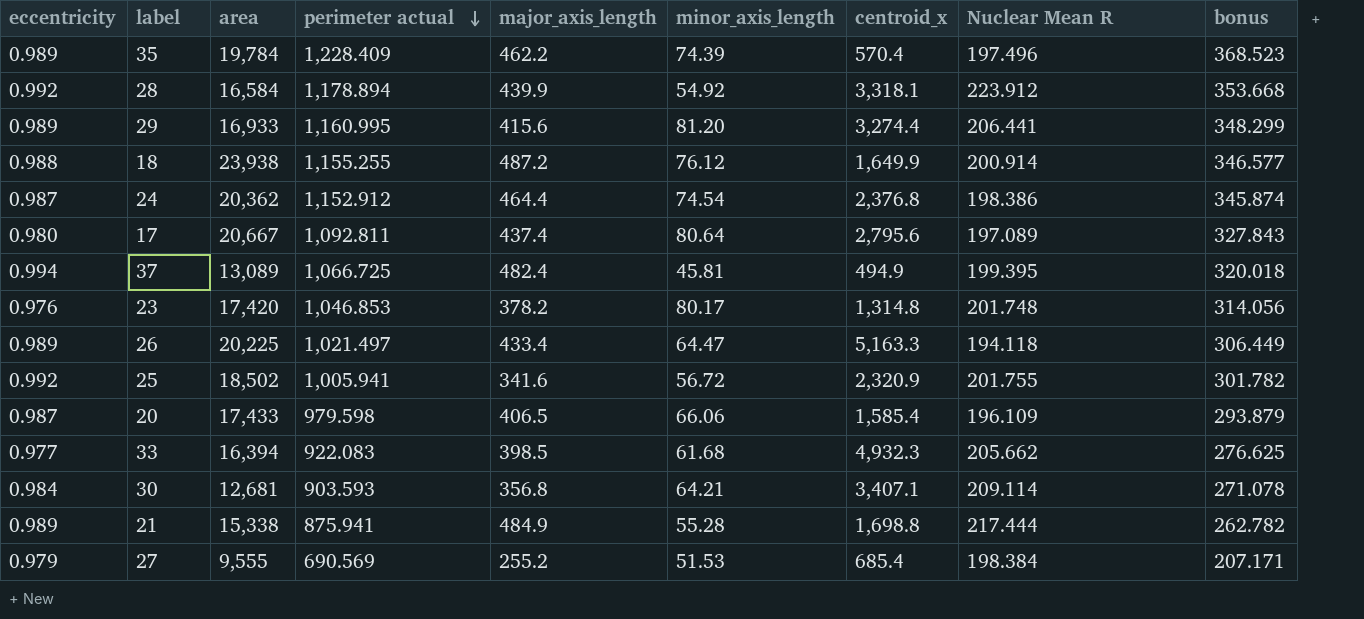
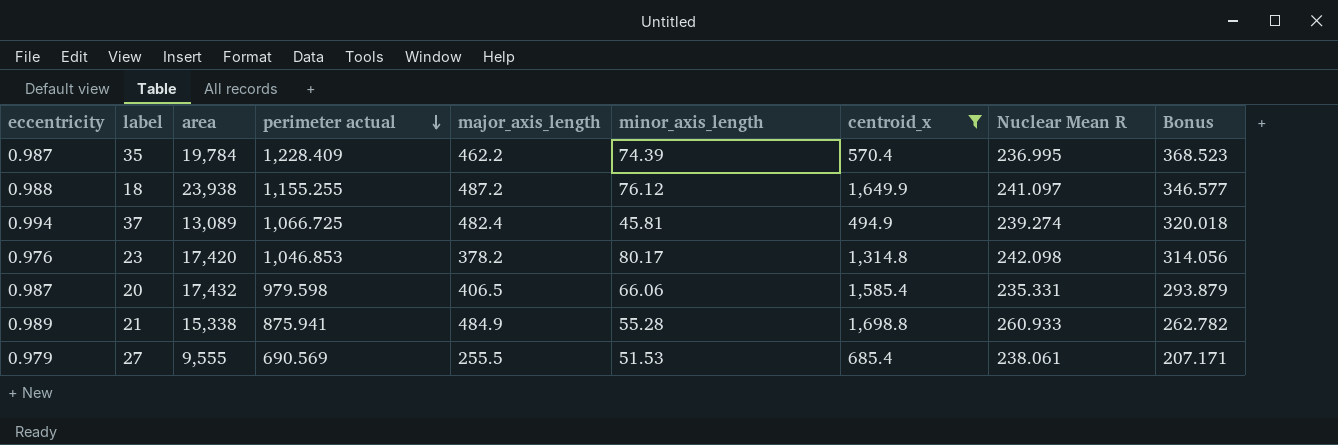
filter: none -> centroid_x <= 1,698.8
column name: bonus -> Bonus
35 | eccentricity: 0.989 -> 0.987
35 | Nuclear Mean R: 197.496 -> 236.995
18 | Nuclear Mean R: 200.914 -> 241.097
37 | Nuclear Mean R: 199.395 -> 239.274
23 | Nuclear Mean R: 201.748 -> 242.098
20 | area: 17,433 -> 17,432
20 | Nuclear Mean R: 196.109 -> 235.331
21 | Nuclear Mean R: 217.444 -> 260.933
27 | major_axis_length: 255.2 -> 255.5
27 | Nuclear Mean R: 198.384 -> 238.061

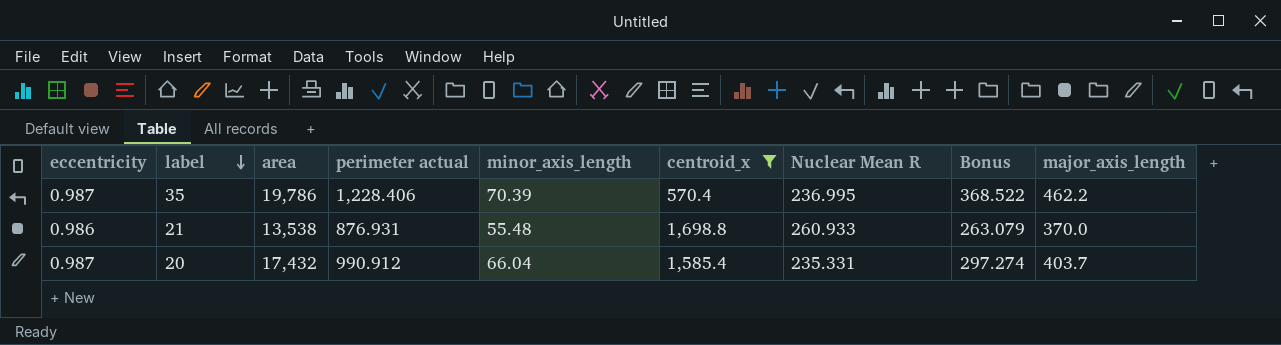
row order: perimeter actual descending -> label descending
column major_axis_length | position: 5 -> 9
row 18: 0.988 | 23,938 | 1,155.255 | 487.2 | 76.12 | 1,649.9 | 241.097 | 346.577 -> none
row 37: 0.994 | 13,089 | 1,066.725 | 482.4 | 45.81 | 494.9 | 239.274 | 320.018 -> none
row 23: 0.976 | 17,420 | 1,046.853 | 378.2 | 80.17 | 1,314.8 | 242.098 | 314.056 -> none
row 27: 0.979 | 9,555 | 690.569 | 255.5 | 51.53 | 685.4 | 238.061 | 207.171 -> none
35 | area: 19,784 -> 19,786
35 | perimeter actual: 1,228.409 -> 1,228.406
35 | minor_axis_length: 74.39 -> 70.39
35 | Bonus: 368.523 -> 368.522
21 | eccentricity: 0.989 -> 0.986
21 | area: 15,338 -> 13,538
21 | perimeter actual: 875.941 -> 876.931
21 | minor_axis_length: 55.28 -> 55.48
21 | Bonus: 262.782 -> 263.079
21 | major_axis_length: 484.9 -> 370.0
20 | perimeter actual: 979.598 -> 990.912
20 | minor_axis_length: 66.06 -> 66.04
20 | Bonus: 293.879 -> 297.274
20 | major_axis_length: 406.5 -> 403.7

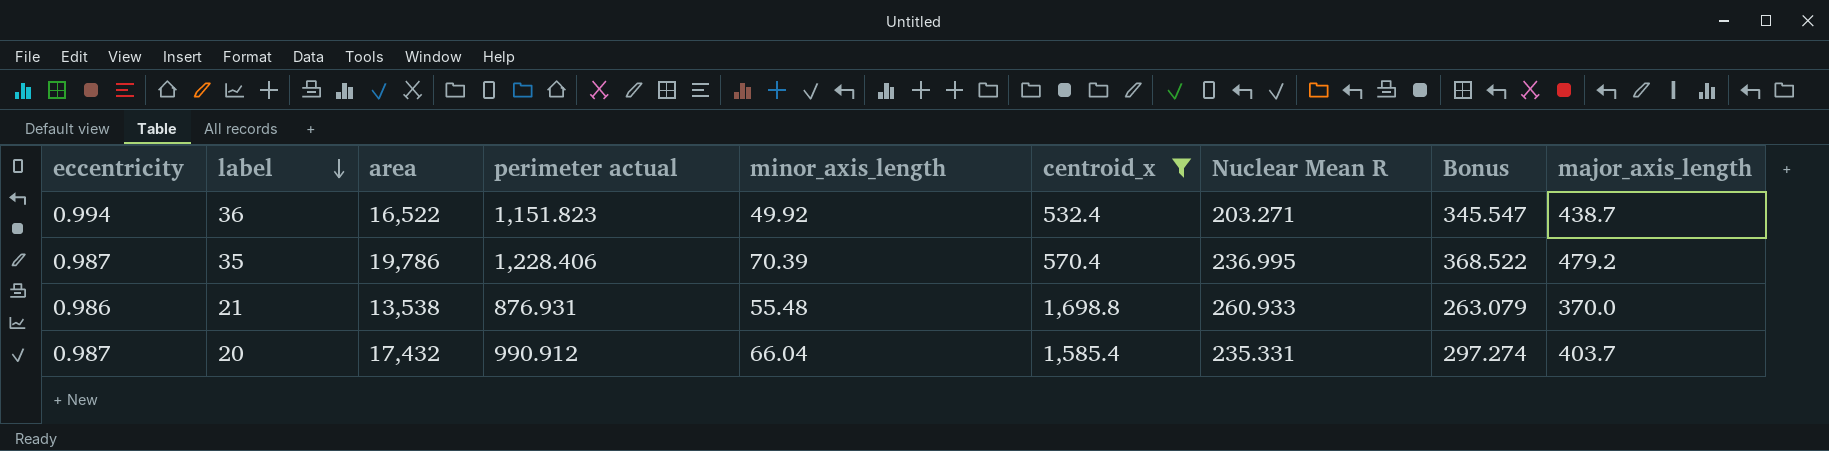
row 36: none -> 0.994 | 16,522 | 1,151.823 | 49.92 | 532.4 | 203.271 | 345.547 | 438.7
35 | major_axis_length: 462.2 -> 479.2

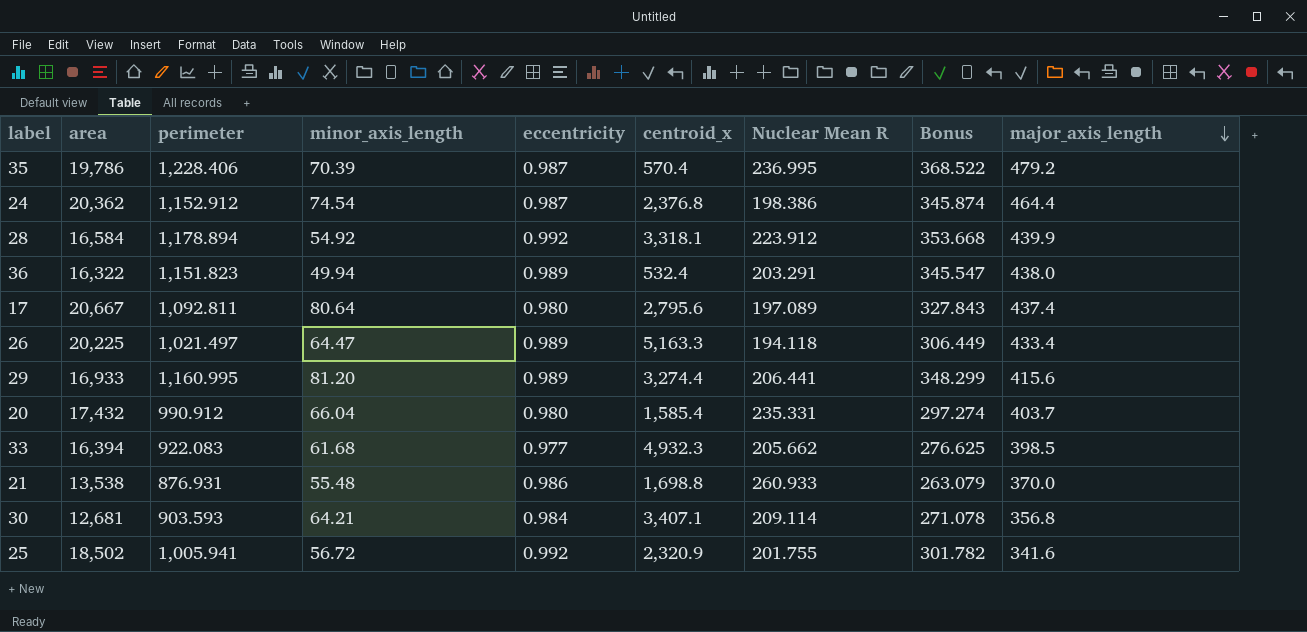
filter: centroid_x <= 1,698.8 -> none
row order: label descending -> major_axis_length descending
column name: perimeter actual -> perimeter
column eccentricity | position: 1 -> 5
36 | area: 16,522 -> 16,322
36 | minor_axis_length: 49.92 -> 49.94
36 | eccentricity: 0.994 -> 0.989
36 | Nuclear Mean R: 203.271 -> 203.291
36 | major_axis_length: 438.7 -> 438.0
20 | eccentricity: 0.987 -> 0.980

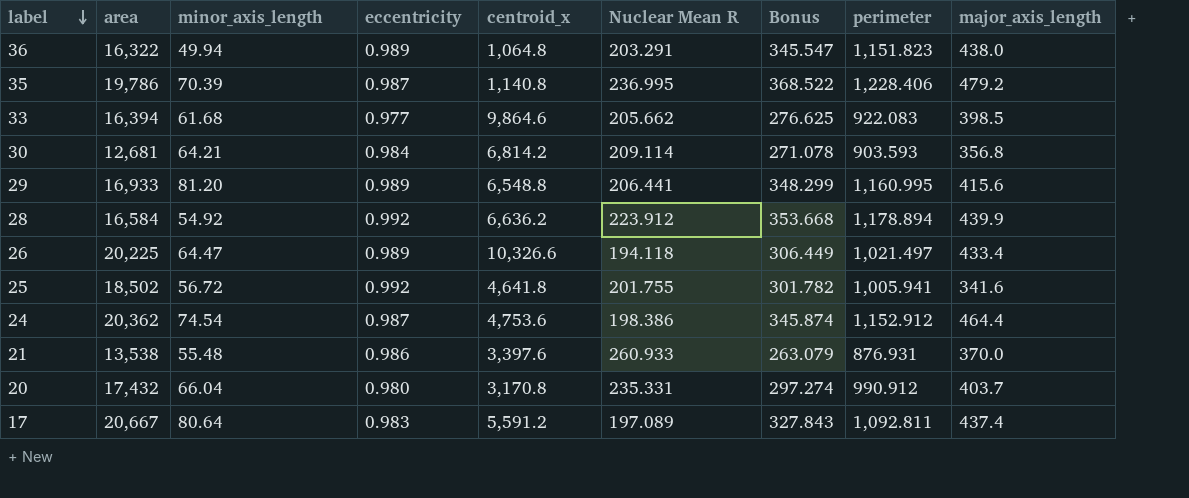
row order: major_axis_length descending -> label descending
column perimeter | position: 3 -> 8
36 | centroid_x: 532.4 -> 1,064.8
35 | centroid_x: 570.4 -> 1,140.8
33 | centroid_x: 4,932.3 -> 9,864.6
30 | centroid_x: 3,407.1 -> 6,814.2
29 | centroid_x: 3,274.4 -> 6,548.8
28 | centroid_x: 3,318.1 -> 6,636.2
26 | centroid_x: 5,163.3 -> 10,326.6
25 | centroid_x: 2,320.9 -> 4,641.8
24 | centroid_x: 2,376.8 -> 4,753.6
21 | centroid_x: 1,698.8 -> 3,397.6
20 | centroid_x: 1,585.4 -> 3,170.8
17 | eccentricity: 0.980 -> 0.983
17 | centroid_x: 2,795.6 -> 5,591.2

